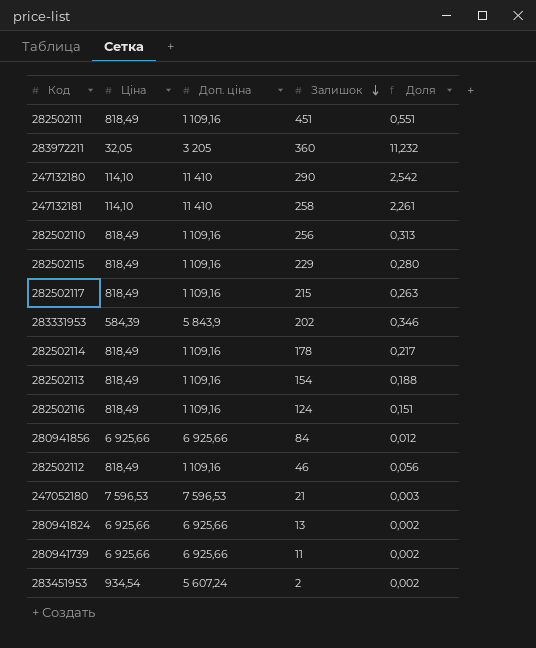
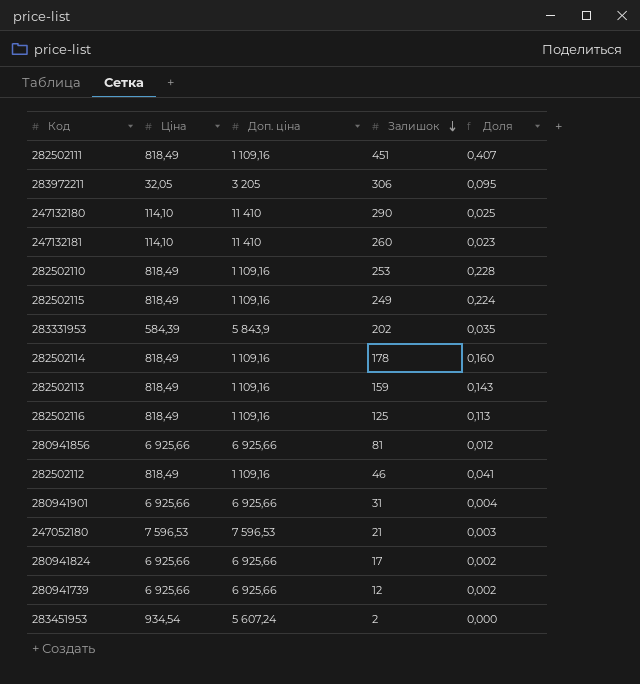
column Доля | formula: [Залишок] / [Ціна] -> [Залишок] / [Доп. ціна]
row 282502117: 818,49 | 1 109,16 | 215 | 0,263 -> none
283972211 | Залишок: 360 -> 306
247132181 | Залишок: 258 -> 260
282502110 | Залишок: 256 -> 253
282502115 | Залишок: 229 -> 249
282502113 | Залишок: 154 -> 159
282502116 | Залишок: 124 -> 125
280941856 | Залишок: 84 -> 81
row 280941901: none -> 6 925,66 | 6 925,66 | 31 | 0,004
280941824 | Залишок: 13 -> 17
280941739 | Залишок: 11 -> 12

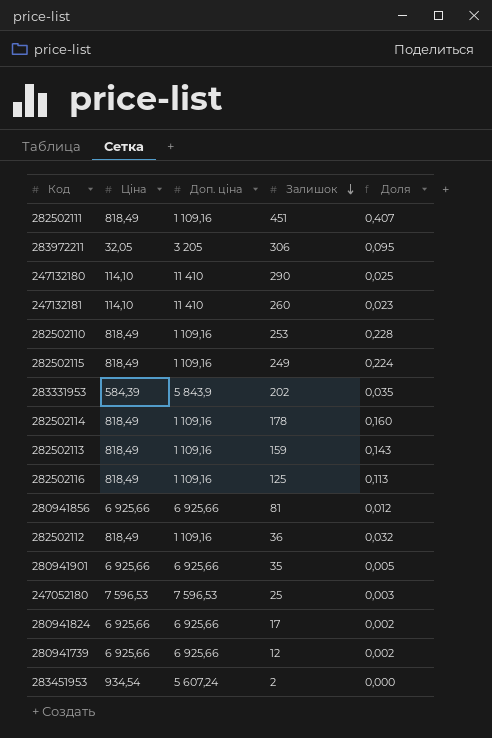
282502112 | Залишок: 46 -> 36
282502112 | Доля: 0,041 -> 0,032
280941901 | Залишок: 31 -> 35
280941901 | Доля: 0,004 -> 0,005
247052180 | Залишок: 21 -> 25

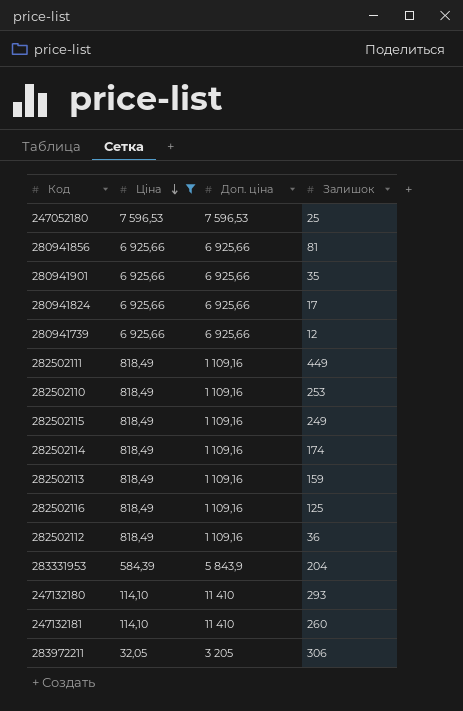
filter: none -> Ціна != 934,54
row order: Залишок descending -> Ціна descending
column Доля | formula: [Залишок] / [Доп. ціна] -> none
282502111 | Залишок: 451 -> 449
282502114 | Залишок: 178 -> 174
283331953 | Залишок: 202 -> 204
247132180 | Залишок: 290 -> 293

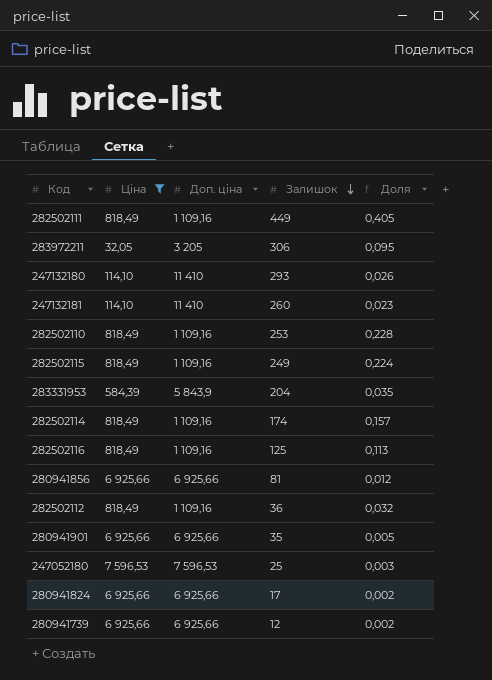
row order: Ціна descending -> Залишок descending
column Доля | formula: none -> [Залишок] / [Доп. ціна]
row 282502113: 818,49 | 1 109,16 | 159 -> none

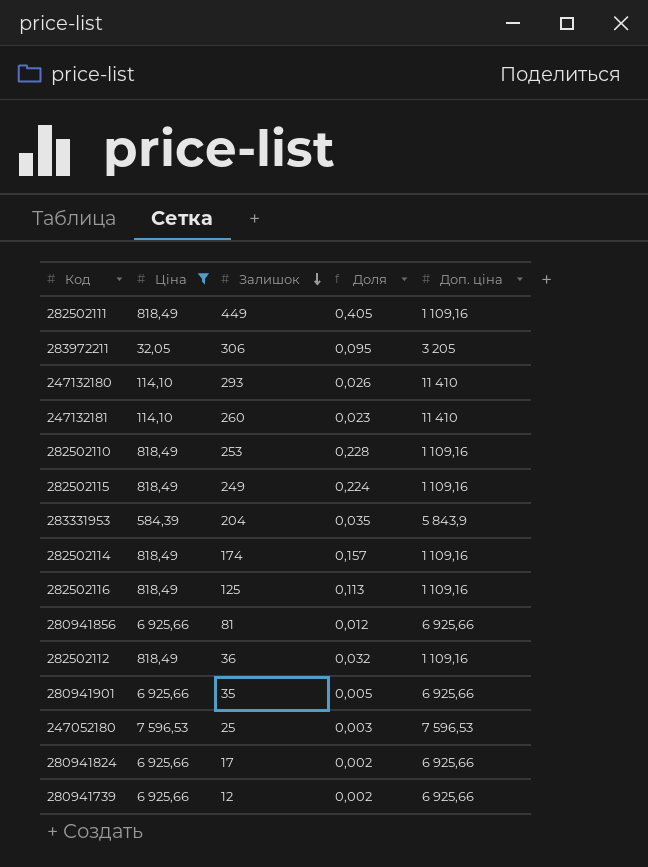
column Доп. ціна | position: 3 -> 5

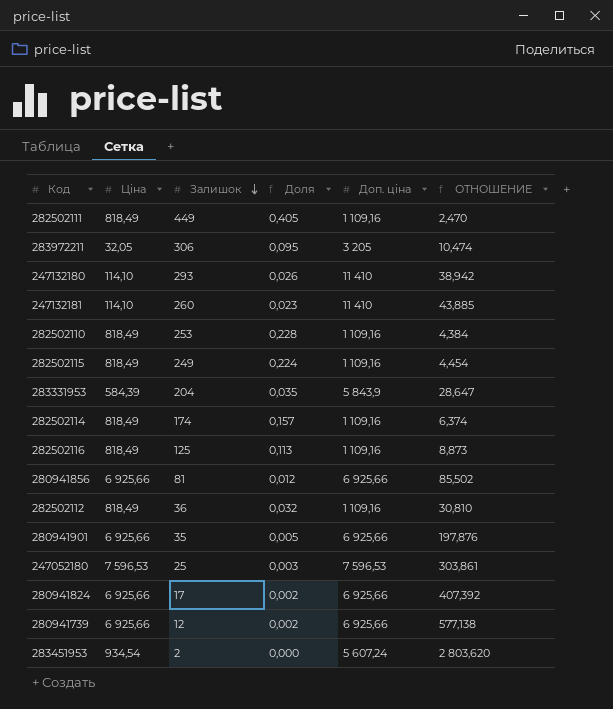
filter: Ціна != 934,54 -> none
column ОТНОШЕНИЕ | formula: none -> [Доп. ціна] / [Залишок]

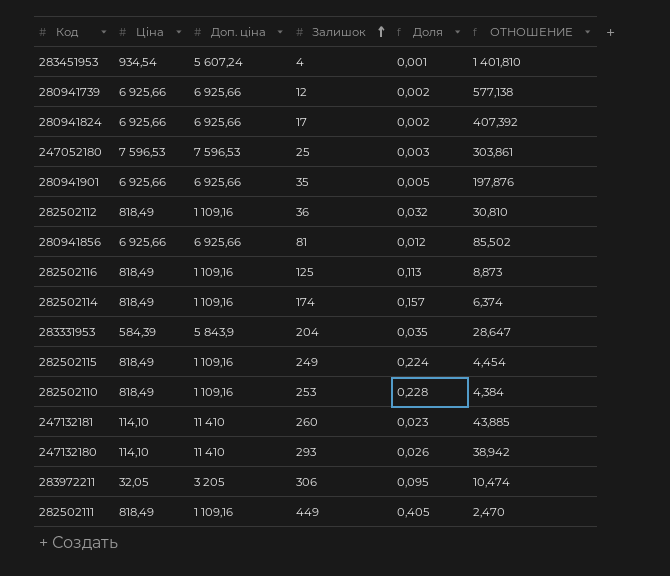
row order: Залишок descending -> Залишок ascending
column Доп. ціна | position: 5 -> 3
283451953 | Залишок: 2 -> 4
283451953 | Доля: 0,000 -> 0,001
283451953 | ОТНОШЕНИЕ: 2 803,620 -> 1 401,810

